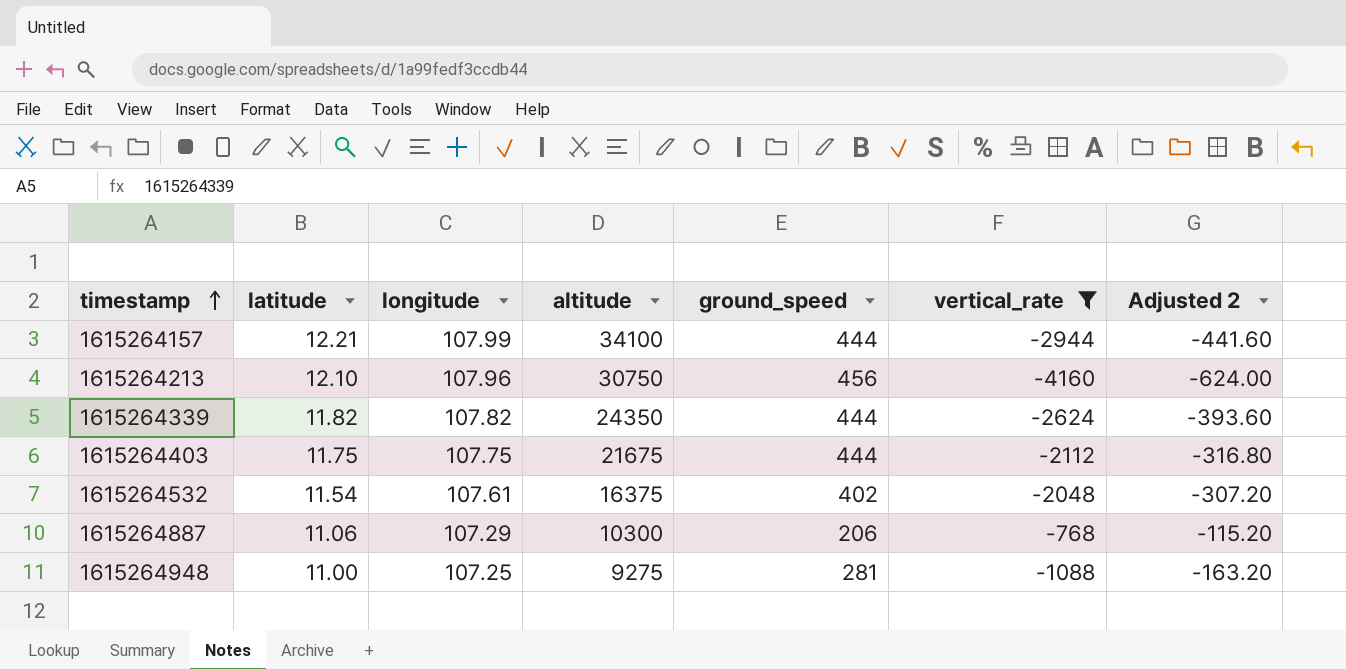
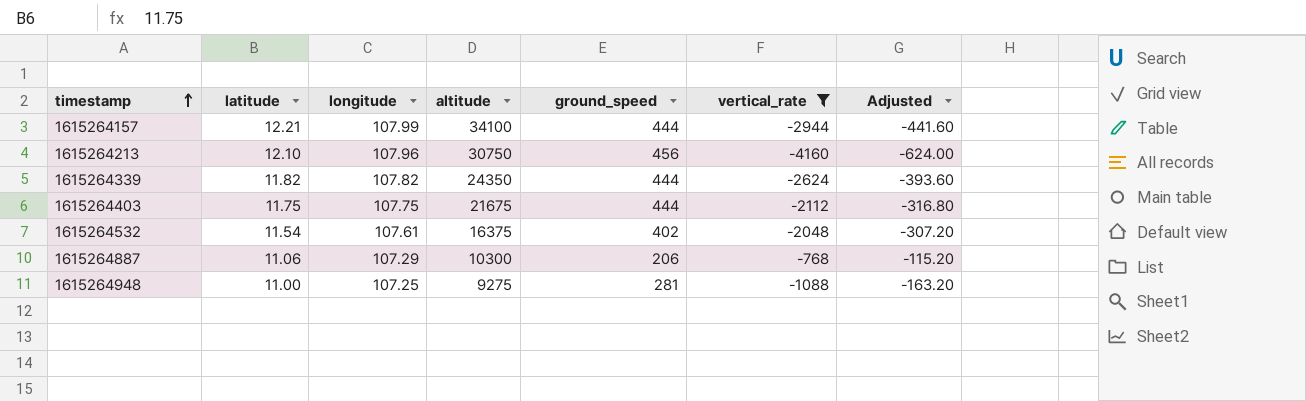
column name: Adjusted 2 -> Adjusted

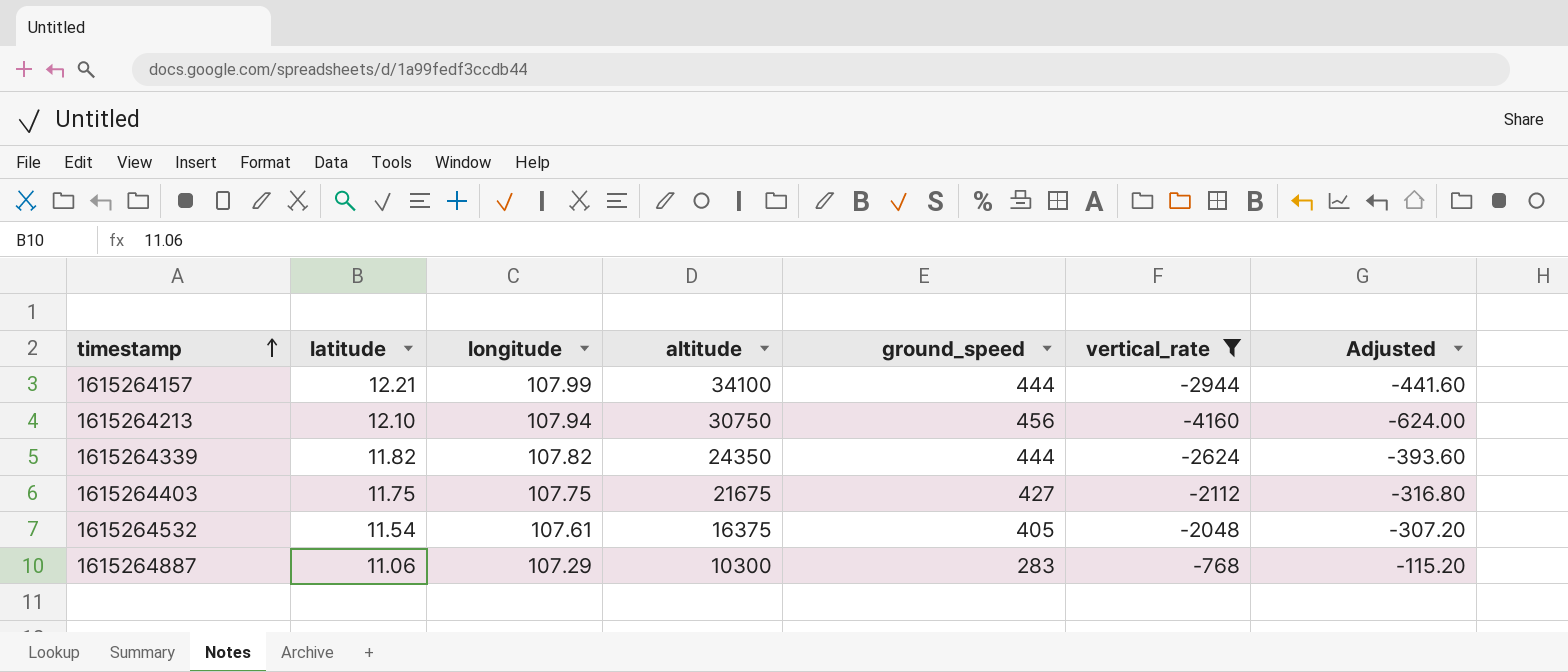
row 1615264948: 11.00 | 107.25 | 9275 | 281 | -1088 | -163.20 -> none
1615264213 | longitude: 107.96 -> 107.94
1615264403 | ground_speed: 444 -> 427
1615264532 | ground_speed: 402 -> 405
1615264887 | ground_speed: 206 -> 283

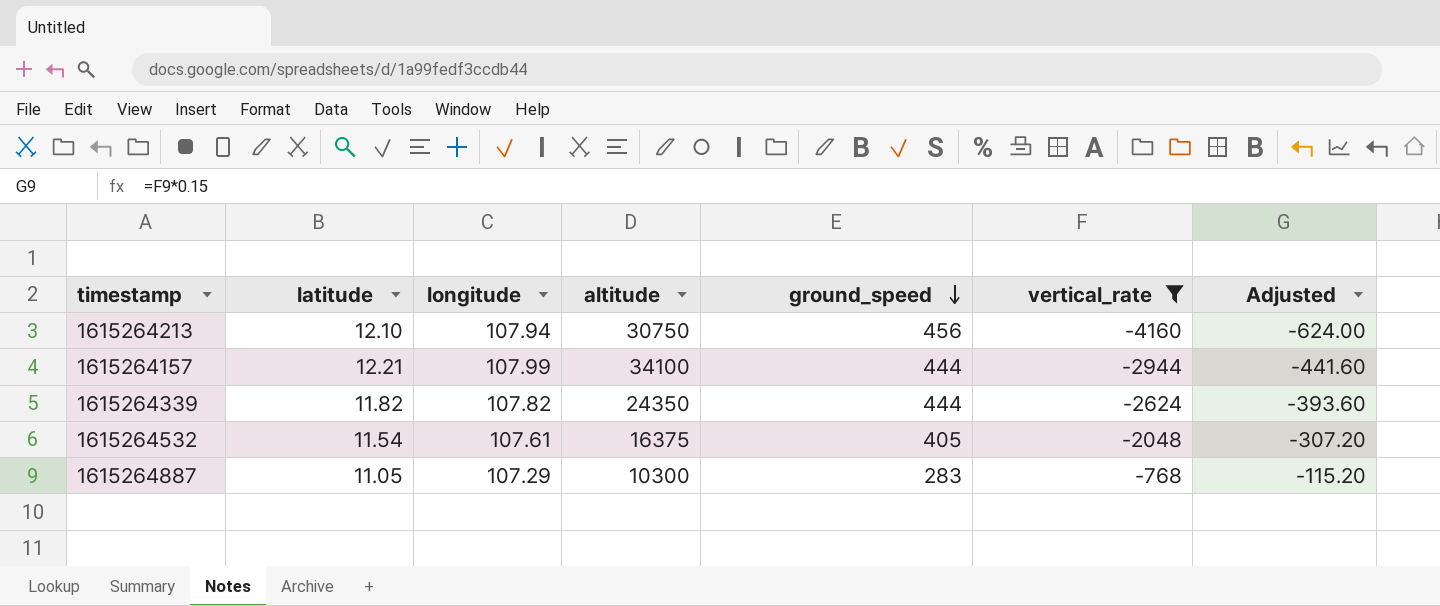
row order: timestamp ascending -> ground_speed descending
row 1615264403: 11.75 | 107.75 | 21675 | 427 | -2112 | -316.80 -> none
1615264887 | latitude: 11.06 -> 11.05

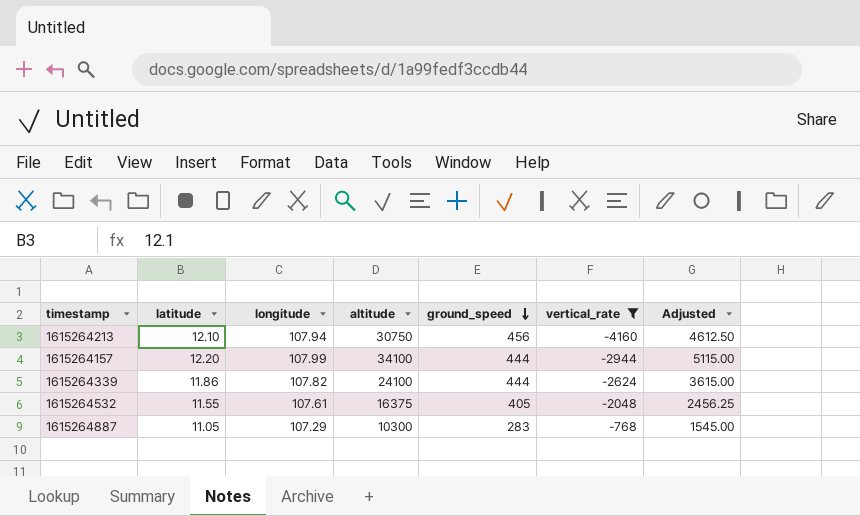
column Adjusted | formula: [vertical_rate] * 0.15 -> [altitude] * 0.15
1615264157 | latitude: 12.21 -> 12.20
1615264339 | latitude: 11.82 -> 11.86
1615264339 | altitude: 24350 -> 24100
1615264532 | latitude: 11.54 -> 11.55

